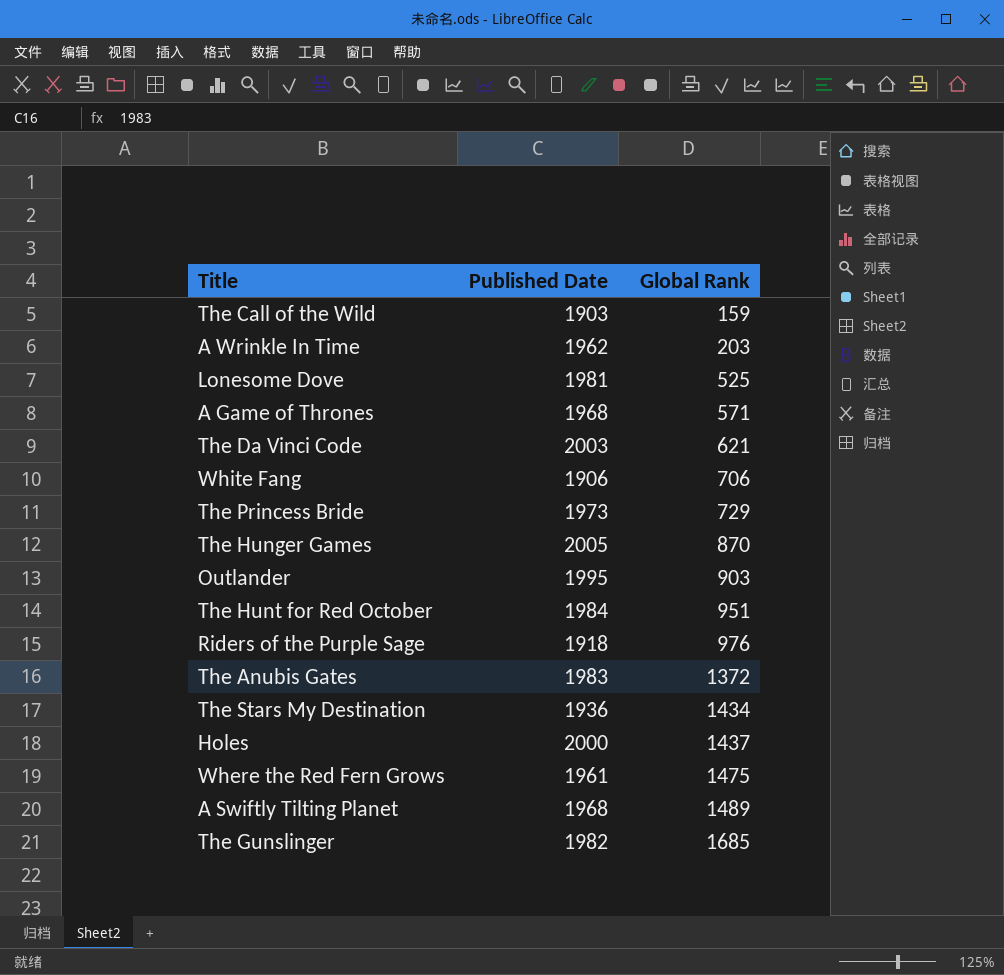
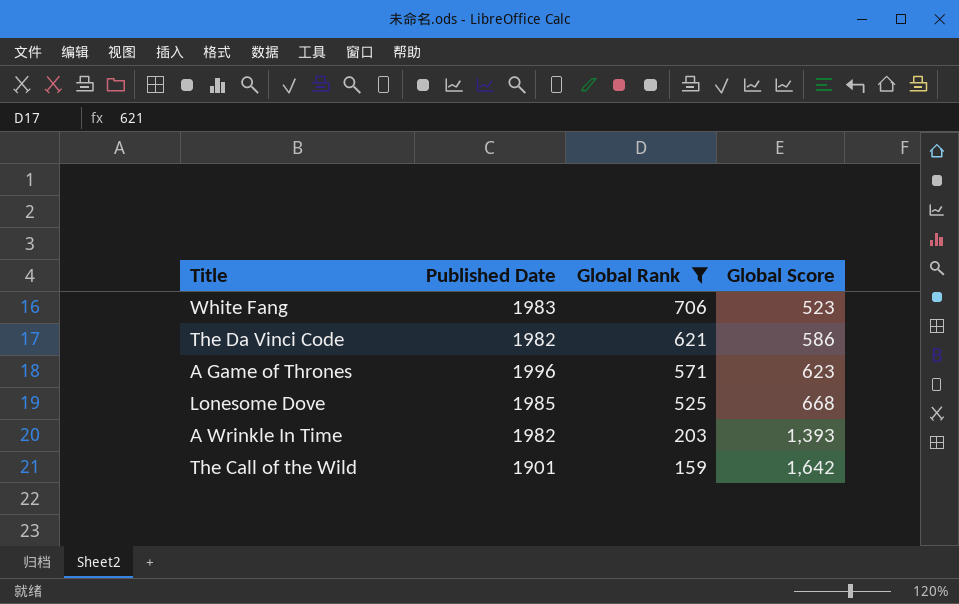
filter: none -> Global Rank <= 706
row order: Global Rank ascending -> Global Rank descending
column Global Score | position: none -> 4
White Fang | Published Date: 1906 -> 1983
The Da Vinci Code | Published Date: 2003 -> 1982
A Game of Thrones | Published Date: 1968 -> 1996
Lonesome Dove | Published Date: 1981 -> 1985
A Wrinkle In Time | Published Date: 1962 -> 1982
The Call of the Wild | Published Date: 1903 -> 1901

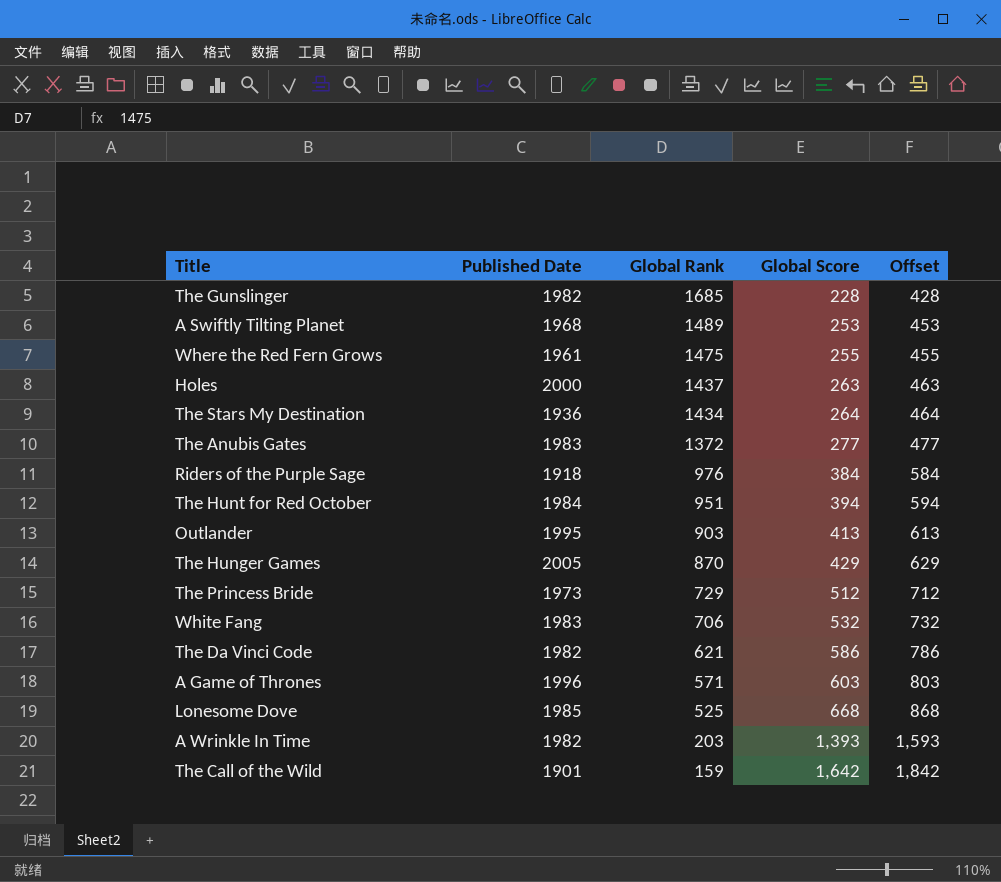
filter: Global Rank <= 706 -> none
column Offset | formula: none -> [Global Score] + 200
White Fang | Global Score: 523 -> 532
A Game of Thrones | Global Score: 623 -> 603

